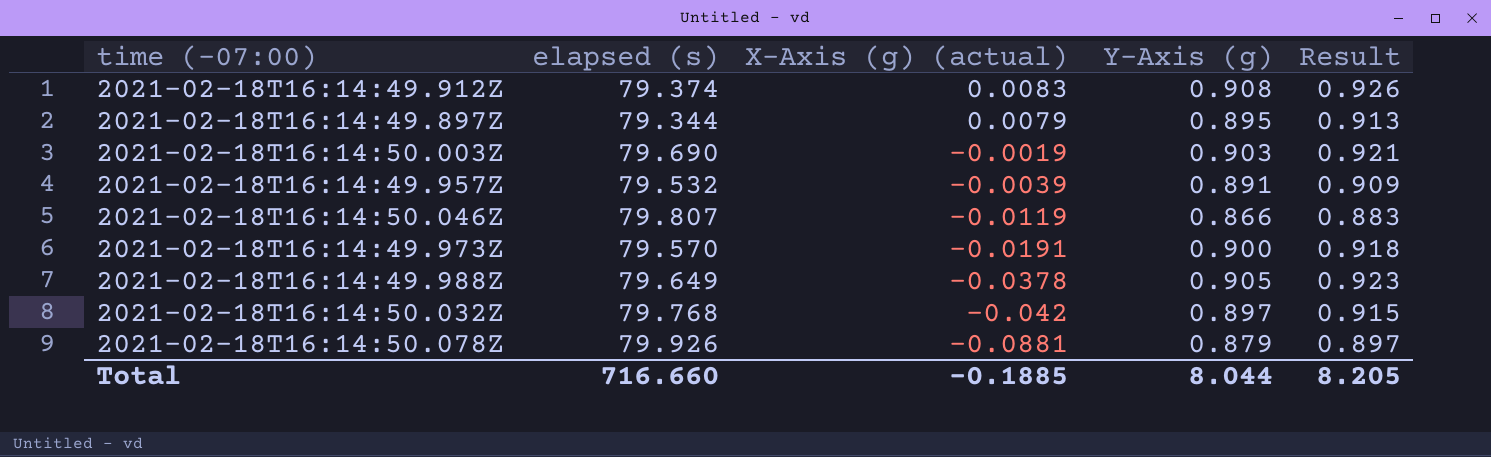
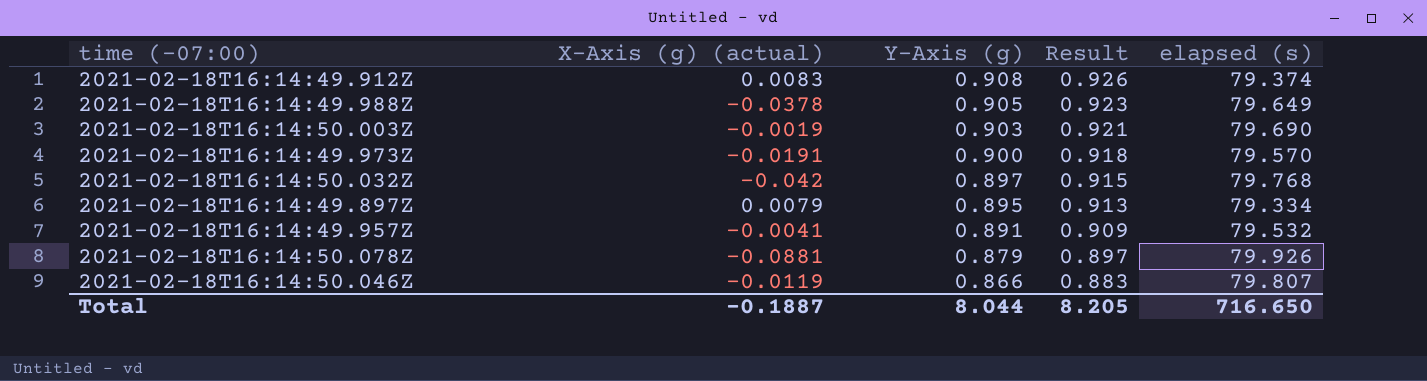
row order: X-Axis (g) (actual) descending -> Y-Axis (g) descending
column elapsed (s) | position: 2 -> 5
2021-02-18T16:14:49.897Z | elapsed (s): 79.344 -> 79.334
2021-02-18T16:14:49.957Z | X-Axis (g) (actual): -0.0039 -> -0.0041
Total | X-Axis (g) (actual): -0.1885 -> -0.1887
Total | elapsed (s): 716.660 -> 716.650

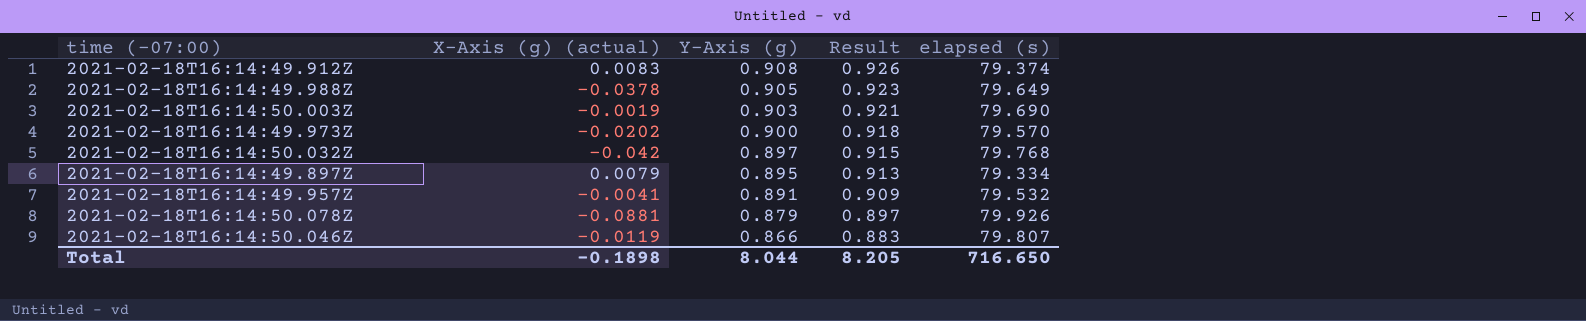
2021-02-18T16:14:49.973Z | X-Axis (g) (actual): -0.0191 -> -0.0202
Total | X-Axis (g) (actual): -0.1887 -> -0.1898

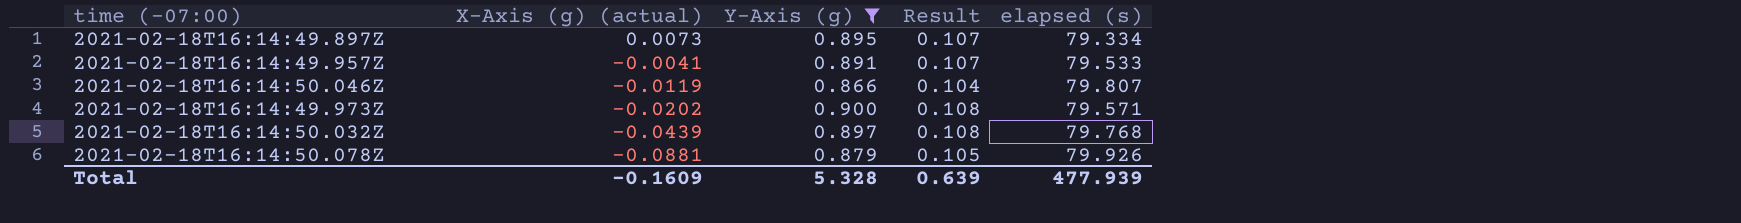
filter: none -> Y-Axis (g) <= 0.900
row order: Y-Axis (g) descending -> X-Axis (g) (actual) descending
column Result | formula: [Y-Axis (g)] * 1.02 -> [Y-Axis (g)] * 0.12
2021-02-18T16:14:49.897Z | X-Axis (g) (actual): 0.0079 -> 0.0073
2021-02-18T16:14:49.957Z | elapsed (s): 79.532 -> 79.533
2021-02-18T16:14:49.973Z | elapsed (s): 79.570 -> 79.571
2021-02-18T16:14:50.032Z | X-Axis (g) (actual): -0.042 -> -0.0439
Total | X-Axis (g) (actual): -0.1898 -> -0.1609
Total | Y-Axis (g): 8.044 -> 5.328
Total | Result: 8.205 -> 0.639
Total | elapsed (s): 716.650 -> 477.939

